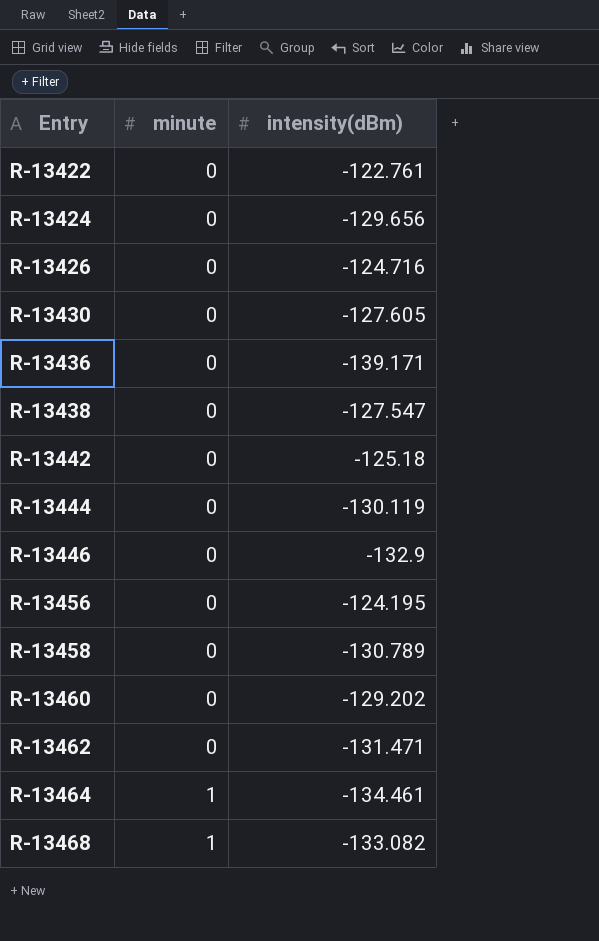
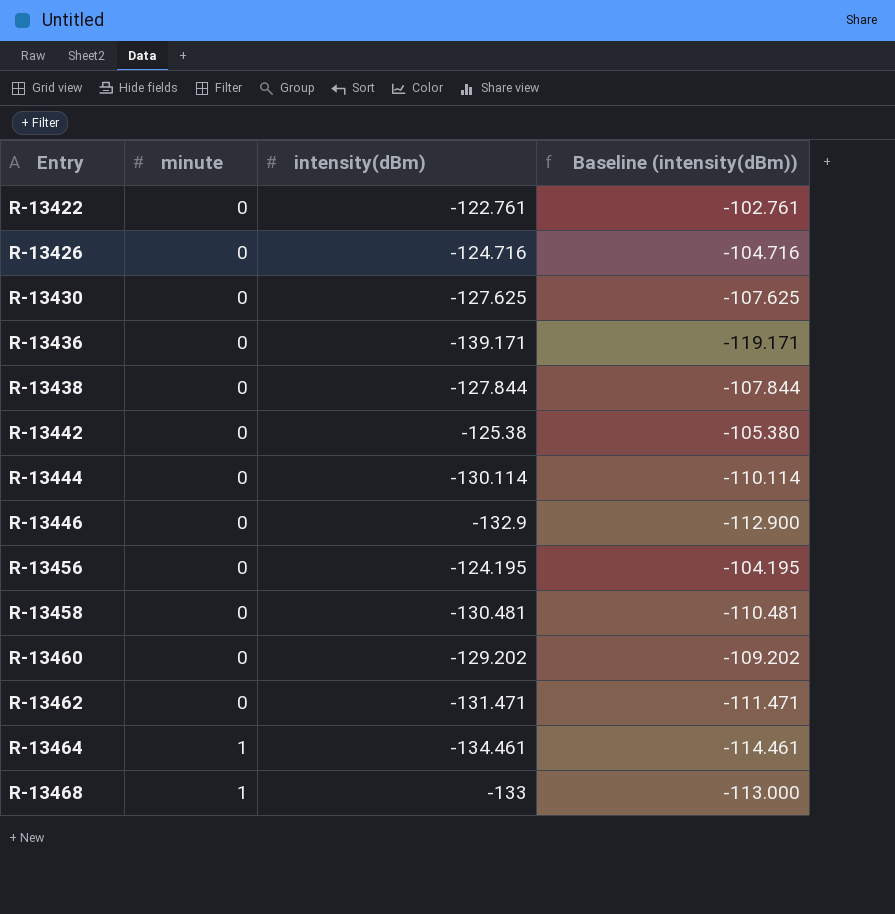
column Baseline (intensity(dBm)) | formula: none -> [intensity(dBm)] + 20
row R-13424: 0 | -129.656 -> none
R-13430 | intensity(dBm): -127.605 -> -127.625
R-13438 | intensity(dBm): -127.547 -> -127.844
R-13442 | intensity(dBm): -125.18 -> -125.38
R-13444 | intensity(dBm): -130.119 -> -130.114
R-13458 | intensity(dBm): -130.789 -> -130.481
R-13468 | intensity(dBm): -133.082 -> -133

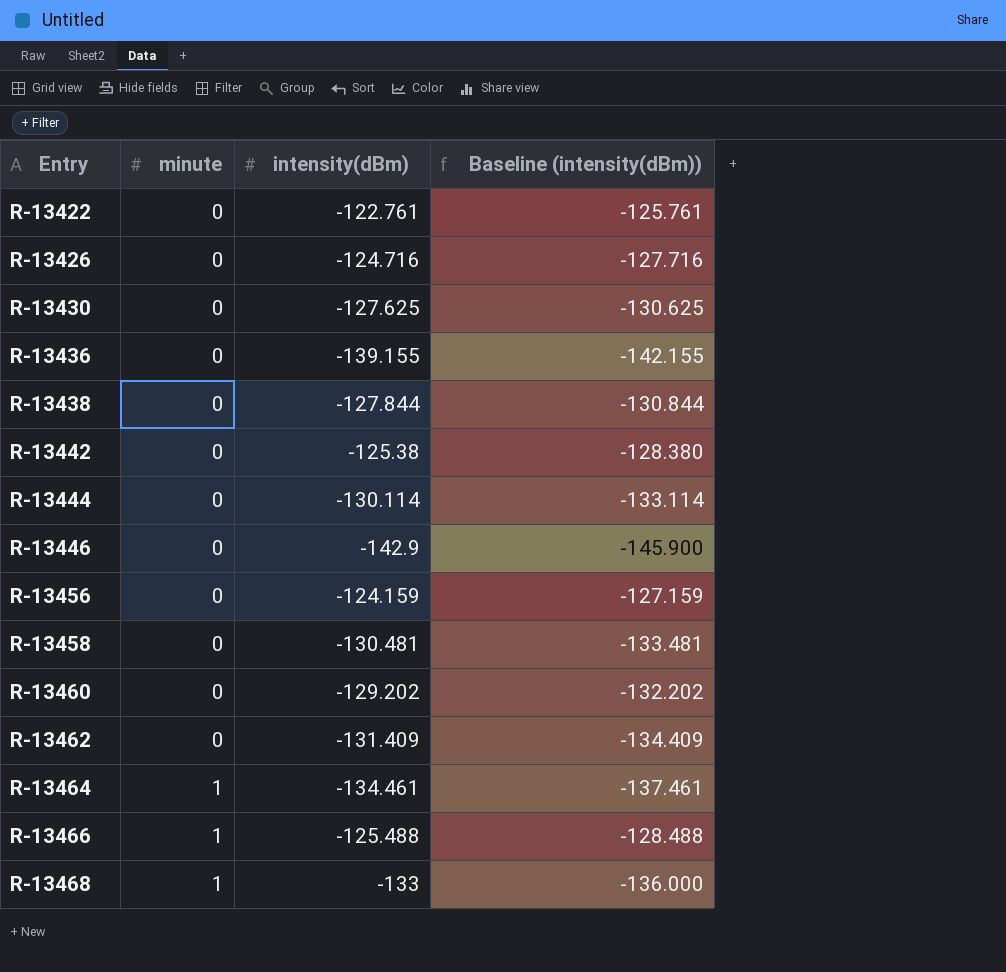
column Baseline (intensity(dBm)) | formula: [intensity(dBm)] + 20 -> [intensity(dBm)] - 3
R-13436 | intensity(dBm): -139.171 -> -139.155
R-13446 | intensity(dBm): -132.9 -> -142.9
R-13456 | intensity(dBm): -124.195 -> -124.159
R-13462 | intensity(dBm): -131.471 -> -131.409
row R-13466: none -> 1 | -125.488 | -128.488

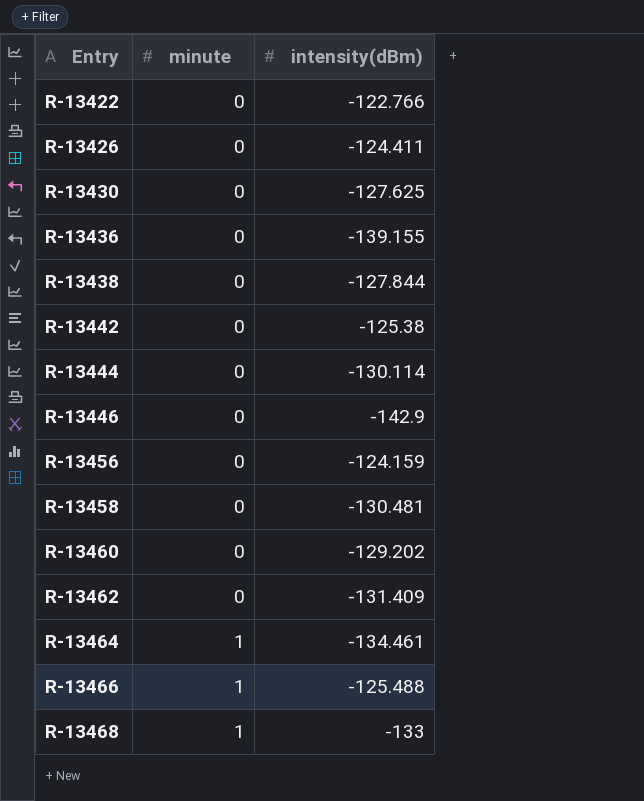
column Baseline (intensity(dBm)) | formula: [intensity(dBm)] - 3 -> none
R-13422 | intensity(dBm): -122.761 -> -122.766
R-13426 | intensity(dBm): -124.716 -> -124.411

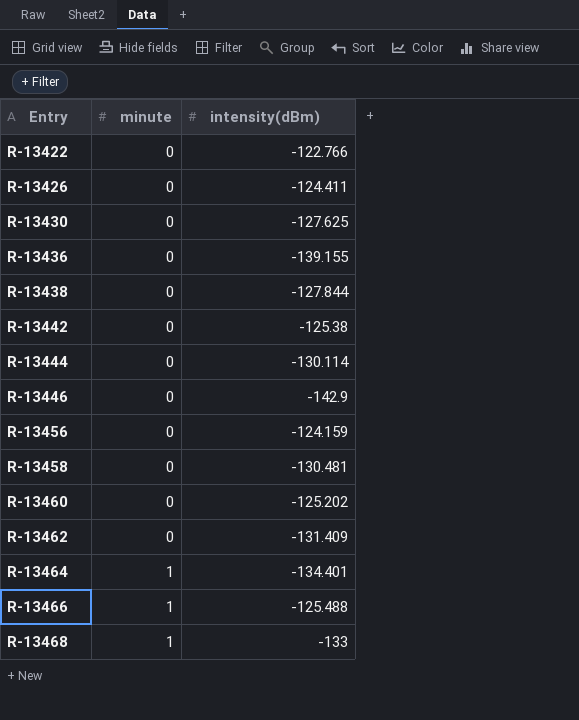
R-13460 | intensity(dBm): -129.202 -> -125.202
R-13464 | intensity(dBm): -134.461 -> -134.401

